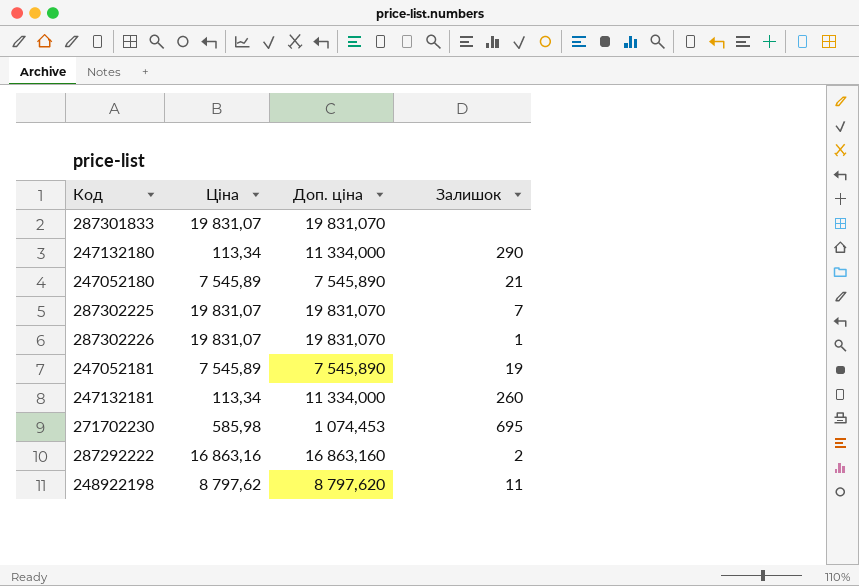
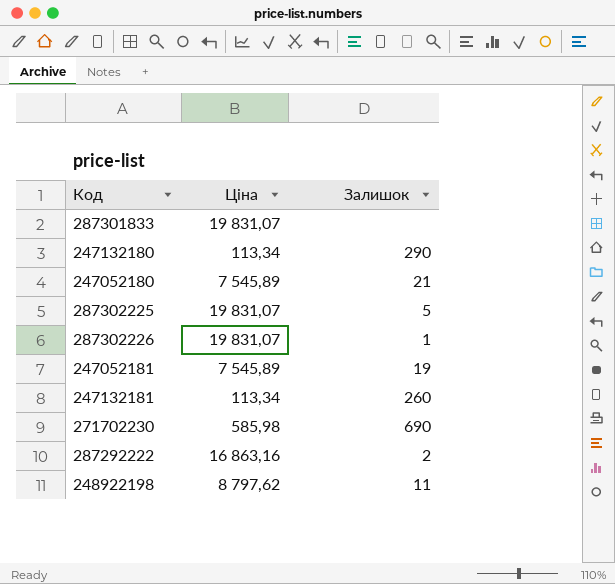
column Доп. ціна | position: 3 -> none
287302225 | Залишок: 7 -> 5
271702230 | Залишок: 695 -> 690

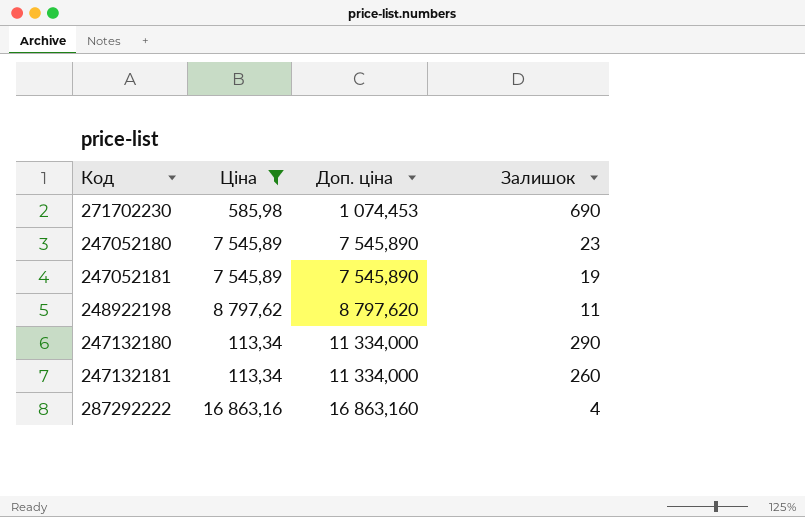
filter: none -> Ціна != 19 831,07
row order: none -> Доп. ціна ascending
column Доп. ціна | position: none -> 3
247052180 | Залишок: 21 -> 23
287292222 | Залишок: 2 -> 4

